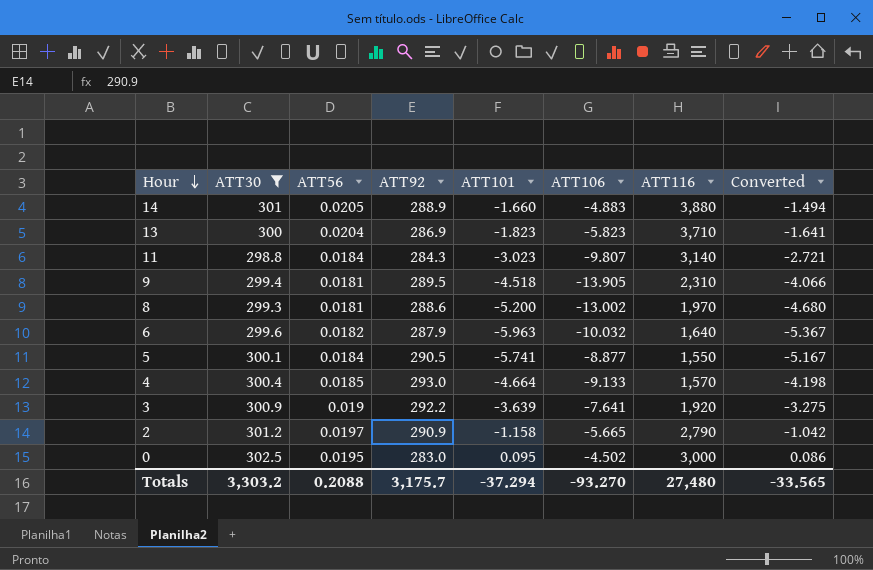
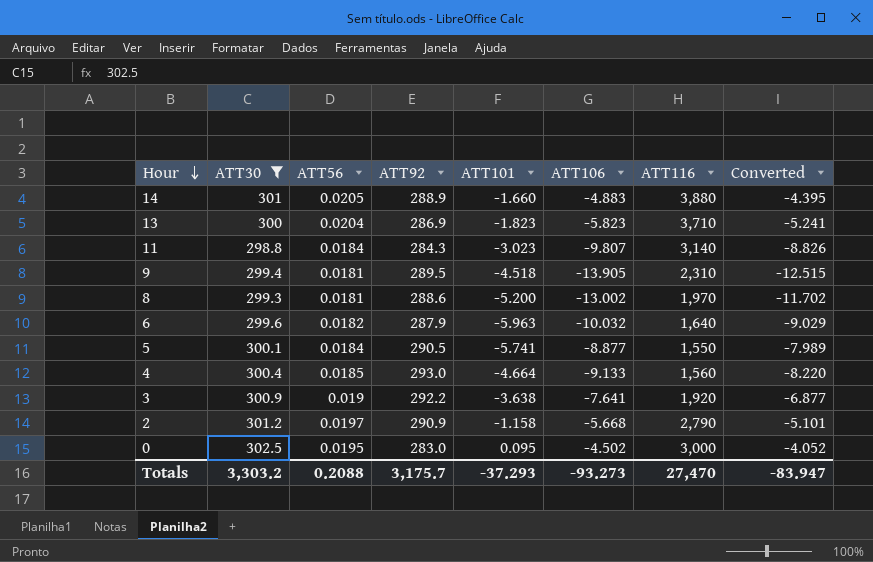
column Converted | formula: [ATT101] * 0.9 -> [ATT106] * 0.9
4 | ATT116: 1,570 -> 1,560
3 | ATT101: -3.639 -> -3.638
2 | ATT106: -5.665 -> -5.668
Totals | ATT101: -37.294 -> -37.293
Totals | ATT106: -93.270 -> -93.273
Totals | ATT116: 27,480 -> 27,470
Totals | Converted: -33.565 -> -83.947

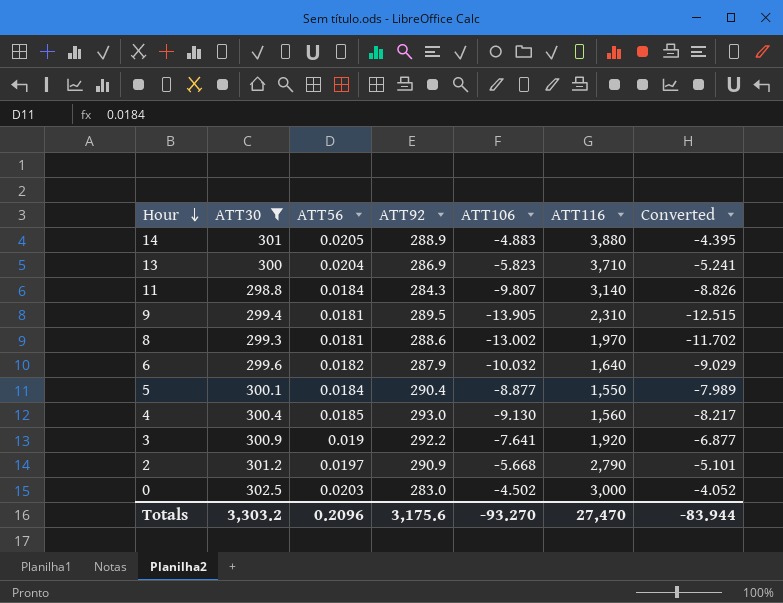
column ATT101 | position: 5 -> none
5 | ATT92: 290.5 -> 290.4
4 | ATT106: -9.133 -> -9.130
4 | Converted: -8.220 -> -8.217
0 | ATT56: 0.0195 -> 0.0203
Totals | ATT56: 0.2088 -> 0.2096
Totals | ATT92: 3,175.7 -> 3,175.6
Totals | ATT106: -93.273 -> -93.270
Totals | Converted: -83.947 -> -83.944

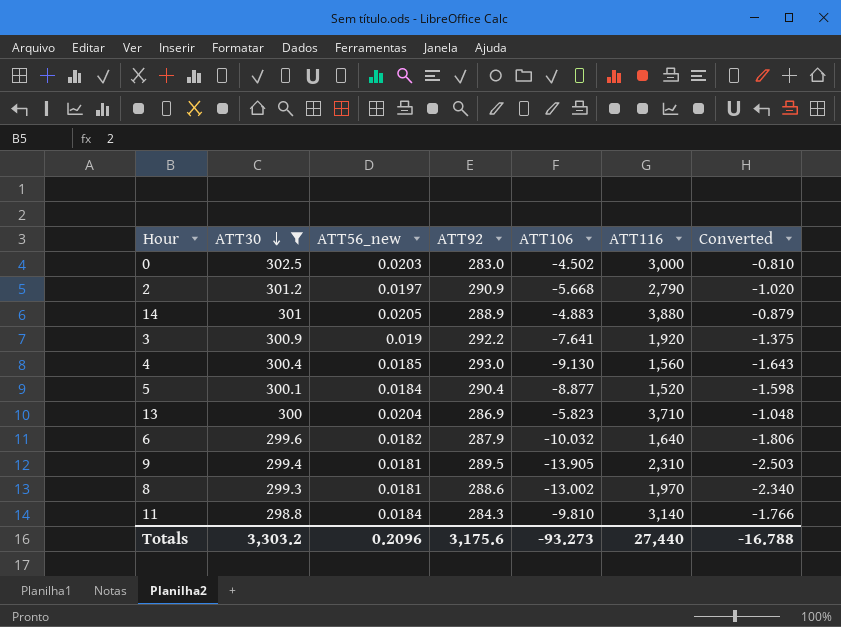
row order: Hour descending -> ATT30 descending
column name: ATT56 -> ATT56_new
column Converted | formula: [ATT106] * 0.9 -> [ATT106] * 0.18
5 | ATT116: 1,550 -> 1,520
11 | ATT106: -9.807 -> -9.810
Totals | ATT106: -93.270 -> -93.273
Totals | ATT116: 27,470 -> 27,440
Totals | Converted: -83.944 -> -16.788

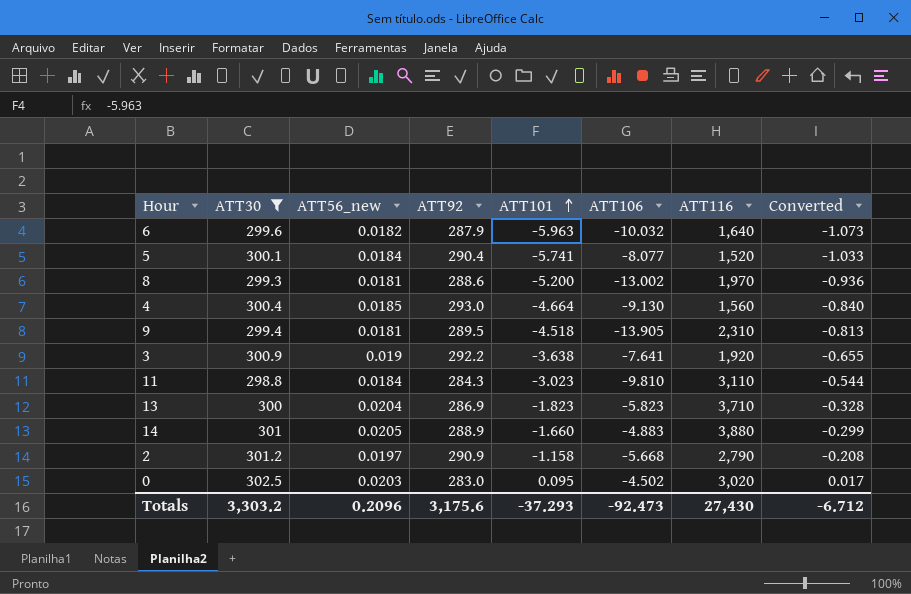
row order: ATT30 descending -> ATT101 ascending
column ATT101 | position: none -> 5
column Converted | formula: [ATT106] * 0.18 -> [ATT101] * 0.18
5 | ATT106: -8.877 -> -8.077
11 | ATT116: 3,140 -> 3,110
0 | ATT116: 3,000 -> 3,020
Totals | ATT106: -93.273 -> -92.473
Totals | ATT116: 27,440 -> 27,430
Totals | Converted: -16.788 -> -6.712

